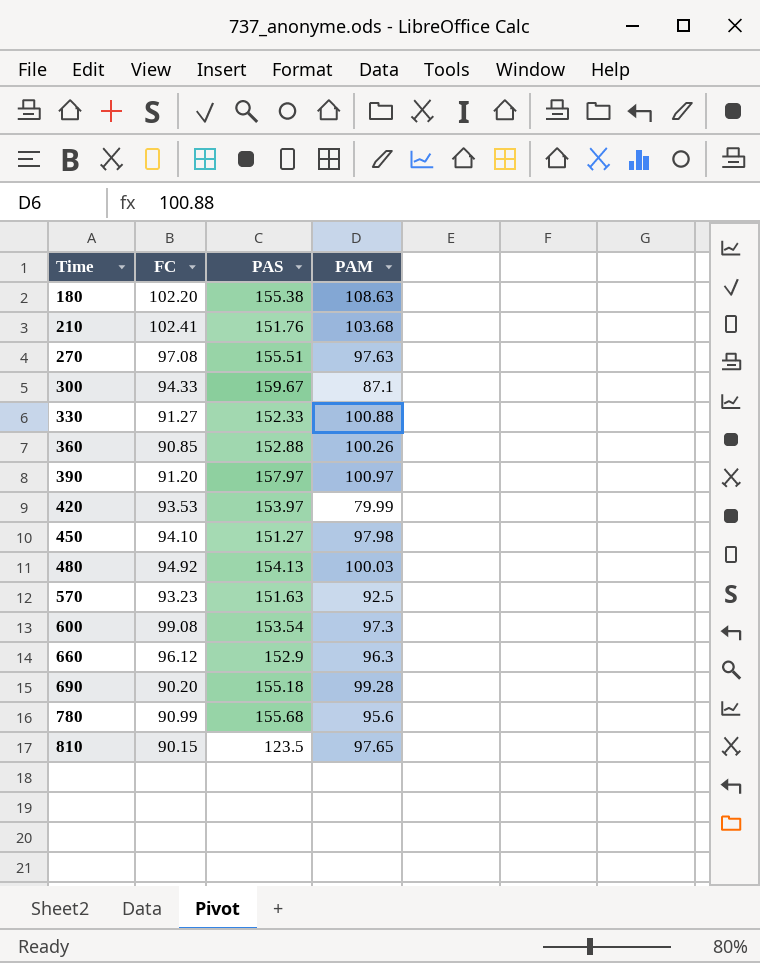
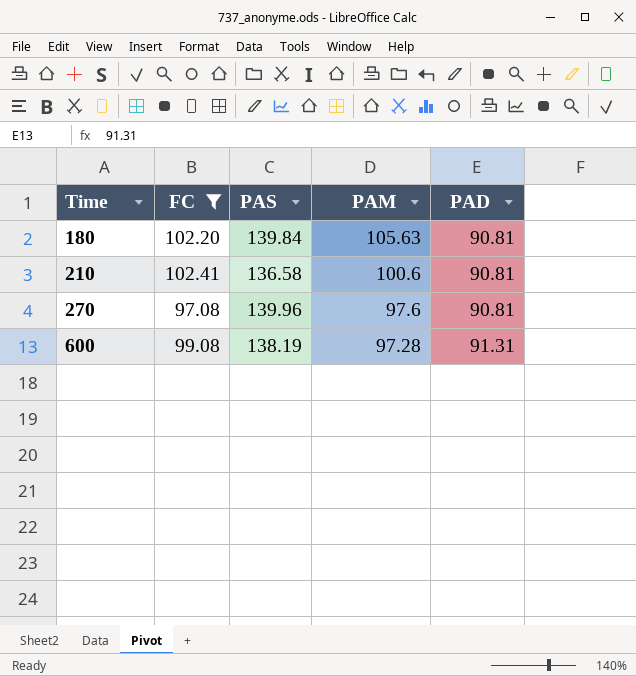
filter: none -> FC >= 97.08
column PAD | position: none -> 5
180 | PAS: 155.38 -> 139.84
180 | PAM: 108.63 -> 105.63
210 | PAS: 151.76 -> 136.58
210 | PAM: 103.68 -> 100.6
270 | PAS: 155.51 -> 139.96
270 | PAM: 97.63 -> 97.6
600 | PAS: 153.54 -> 138.19
600 | PAM: 97.3 -> 97.28

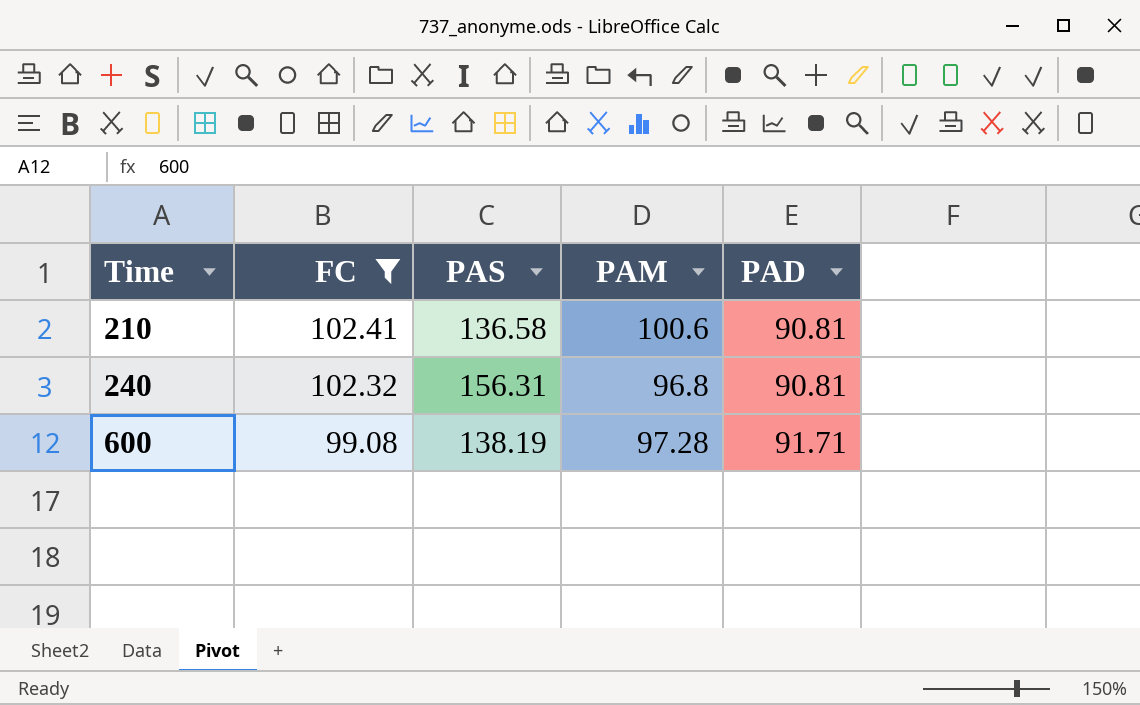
row 180: 102.20 | 139.84 | 105.63 | 90.81 -> none
row 270: 97.08 | 139.96 | 97.6 | 90.81 -> none
row 240: none -> 102.32 | 156.31 | 96.8 | 90.81
600 | PAD: 91.31 -> 91.71

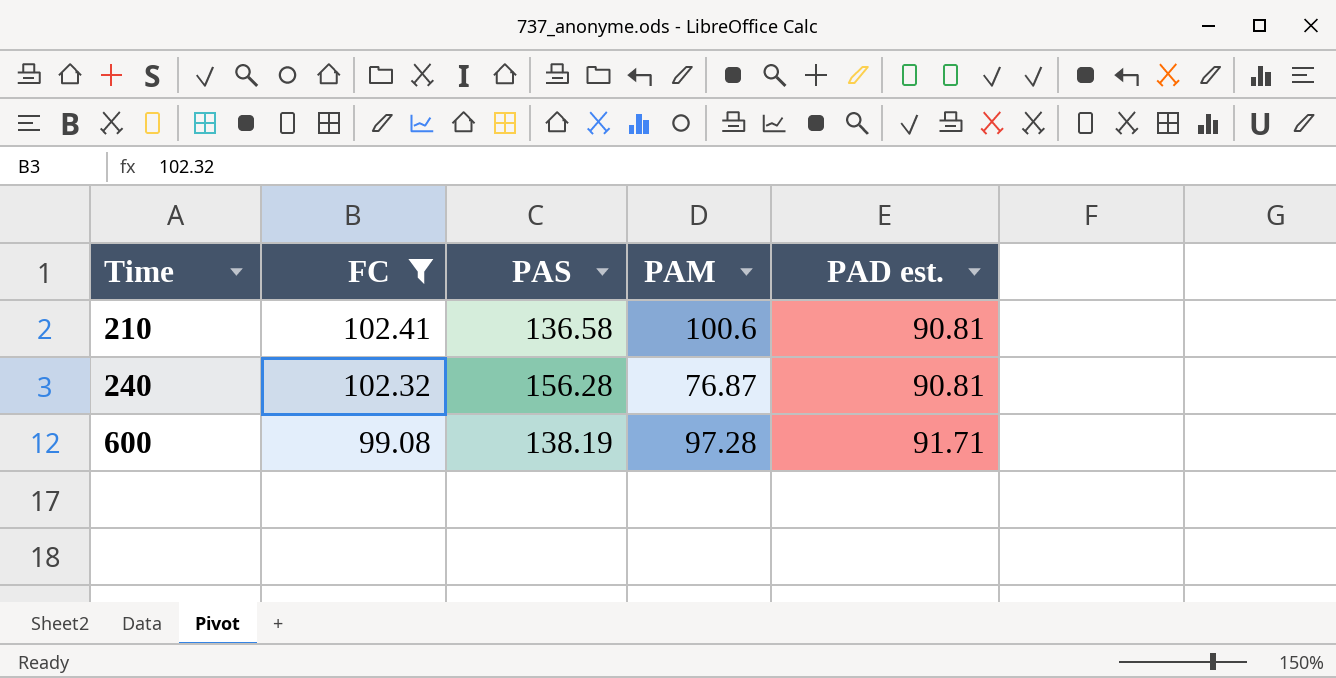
column name: PAD -> PAD est.
240 | PAS: 156.31 -> 156.28
240 | PAM: 96.8 -> 76.87

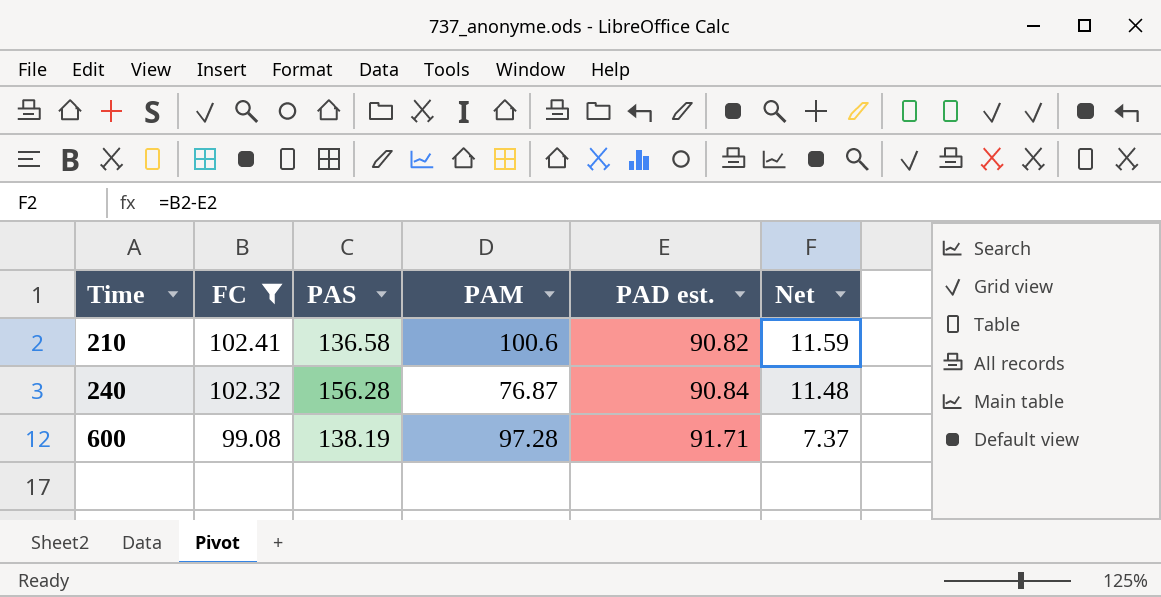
column Net | formula: none -> [FC] - [PAD est.]
210 | PAD est.: 90.81 -> 90.82
240 | PAD est.: 90.81 -> 90.84

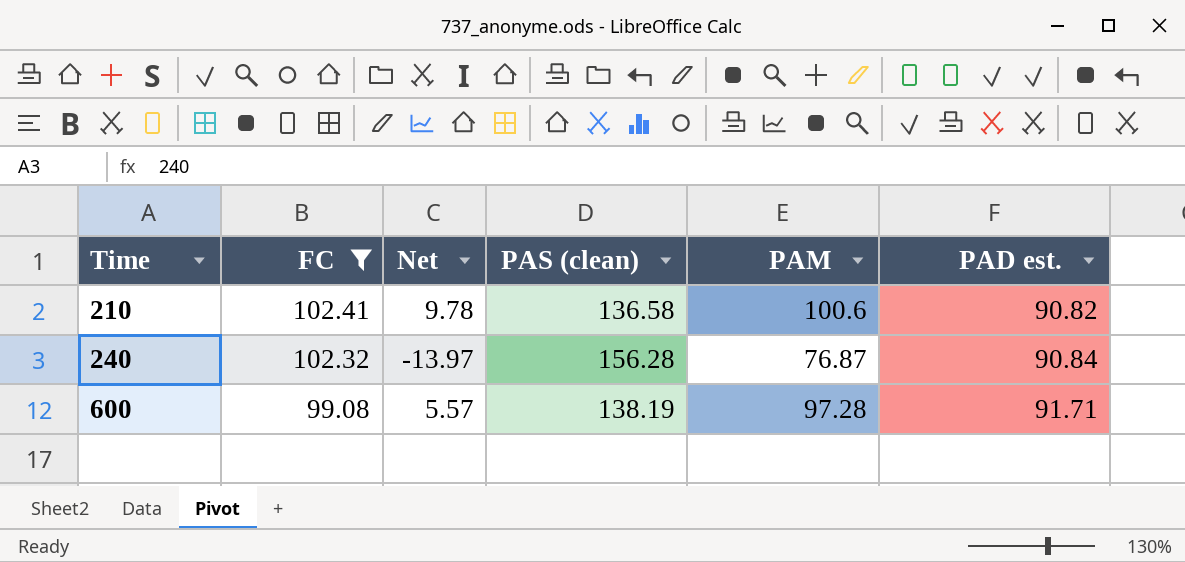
column Net | formula: [FC] - [PAD est.] -> [PAM] - [PAD est.]
column Net | position: 6 -> 3
column name: PAS -> PAS (clean)

